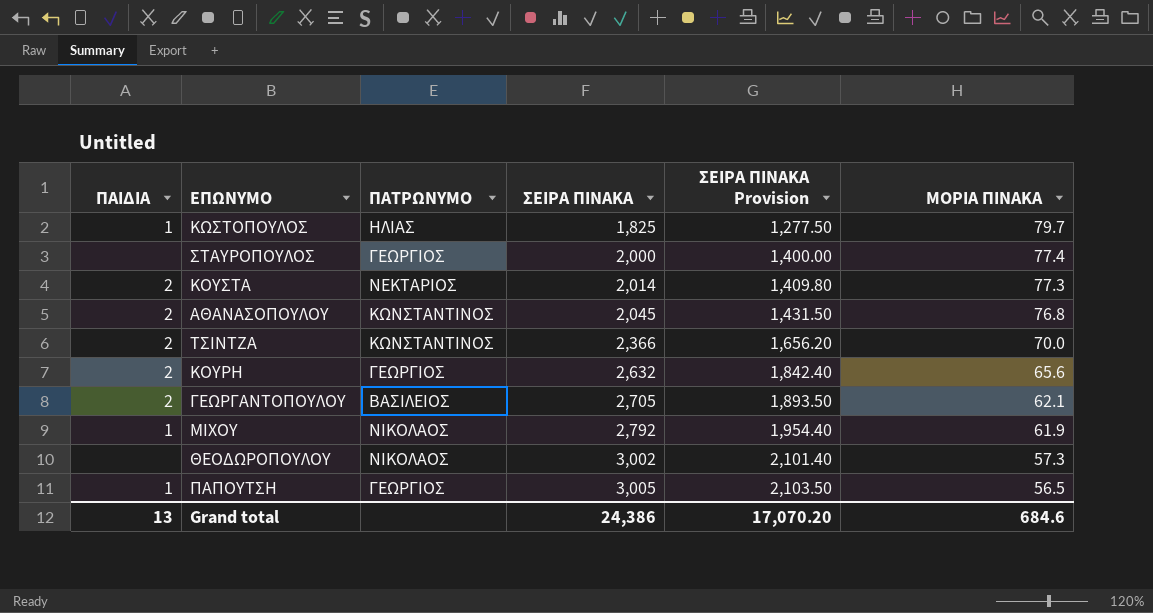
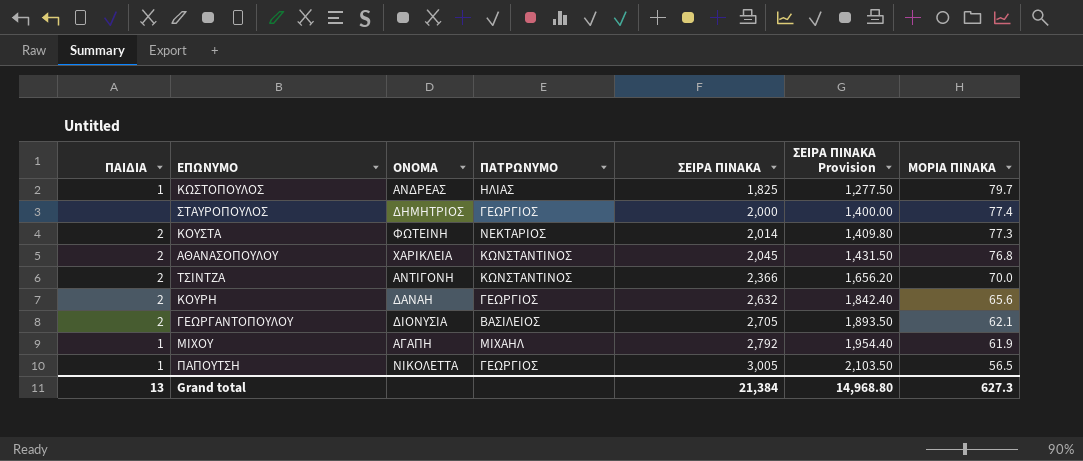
column ΟΝΟΜΑ | position: none -> 3
row ΘΕΟΔΩΡΟΠΟΥΛΟΥ: none | ΝΙΚΟΛΑΟΣ | 3,002 | 2,101.40 | 57.3 -> none
ΜΙΧΟΥ | ΠΑΤΡΩΝΥΜΟ: ΝΙΚΟΛΑΟΣ -> ΜΙΧΑΗΛ
Grand total | ΣΕΙΡΑ ΠΙΝΑΚΑ: 24,386 -> 21,384
Grand total | ΣΕΙΡΑ ΠΙΝΑΚΑ Provision: 17,070.20 -> 14,968.80
Grand total | ΜΟΡΙΑ ΠΙΝΑΚΑ: 684.6 -> 627.3

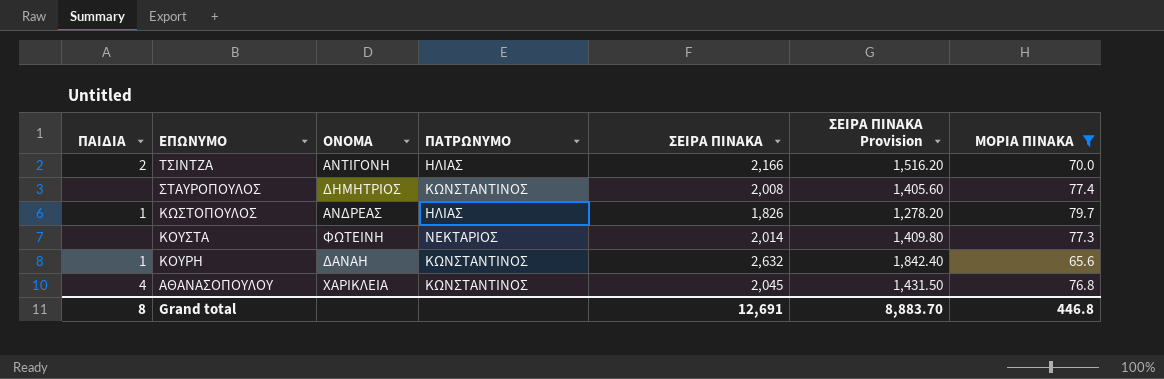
filter: none -> ΜΟΡΙΑ ΠΙΝΑΚΑ >= 65.6
row order: ΣΕΙΡΑ ΠΙΝΑΚΑ ascending -> ΕΠΩΝΥΜΟ descending
ΤΣΙΝΤΖΑ | ΠΑΤΡΩΝΥΜΟ: ΚΩΝΣΤΑΝΤΙΝΟΣ -> ΗΛΙΑΣ
ΤΣΙΝΤΖΑ | ΣΕΙΡΑ ΠΙΝΑΚΑ: 2,366 -> 2,166
ΤΣΙΝΤΖΑ | ΣΕΙΡΑ ΠΙΝΑΚΑ Provision: 1,656.20 -> 1,516.20
ΣΤΑΥΡΟΠΟΥΛΟΣ | ΠΑΤΡΩΝΥΜΟ: ΓΕΩΡΓΙΟΣ -> ΚΩΝΣΤΑΝΤΙΝΟΣ
ΣΤΑΥΡΟΠΟΥΛΟΣ | ΣΕΙΡΑ ΠΙΝΑΚΑ: 2,000 -> 2,008
ΣΤΑΥΡΟΠΟΥΛΟΣ | ΣΕΙΡΑ ΠΙΝΑΚΑ Provision: 1,400.00 -> 1,405.60
ΚΩΣΤΟΠΟΥΛΟΣ | ΣΕΙΡΑ ΠΙΝΑΚΑ: 1,825 -> 1,826
ΚΩΣΤΟΠΟΥΛΟΣ | ΣΕΙΡΑ ΠΙΝΑΚΑ Provision: 1,277.50 -> 1,278.20
ΚΟΥΣΤΑ | ΠΑΙΔΙΑ: 2 -> none
ΚΟΥΡΗ | ΠΑΙΔΙΑ: 2 -> 1
ΚΟΥΡΗ | ΠΑΤΡΩΝΥΜΟ: ΓΕΩΡΓΙΟΣ -> ΚΩΝΣΤΑΝΤΙΝΟΣ
ΑΘΑΝΑΣΟΠΟΥΛΟΥ | ΠΑΙΔΙΑ: 2 -> 4
Grand total | ΠΑΙΔΙΑ: 13 -> 8
Grand total | ΣΕΙΡΑ ΠΙΝΑΚΑ: 21,384 -> 12,691
Grand total | ΣΕΙΡΑ ΠΙΝΑΚΑ Provision: 14,968.80 -> 8,883.70
Grand total | ΜΟΡΙΑ ΠΙΝΑΚΑ: 627.3 -> 446.8

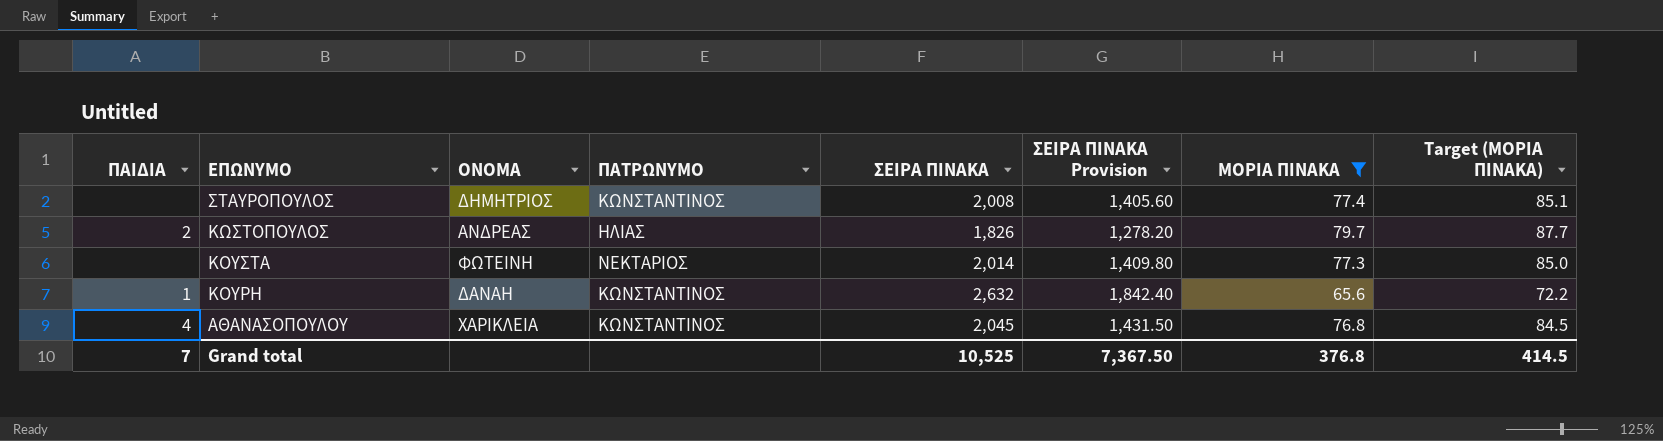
column Target (ΜΟΡΙΑ ΠΙΝΑΚΑ) | formula: none -> [ΜΟΡΙΑ ΠΙΝΑΚΑ] * 1.1
row ΤΣΙΝΤΖΑ: 2 | ΑΝΤΙΓΟΝΗ | ΗΛΙΑΣ | 2,166 | 1,516.20 | 70.0 -> none
ΚΩΣΤΟΠΟΥΛΟΣ | ΠΑΙΔΙΑ: 1 -> 2
Grand total | ΠΑΙΔΙΑ: 8 -> 7
Grand total | ΣΕΙΡΑ ΠΙΝΑΚΑ: 12,691 -> 10,525
Grand total | ΣΕΙΡΑ ΠΙΝΑΚΑ Provision: 8,883.70 -> 7,367.50
Grand total | ΜΟΡΙΑ ΠΙΝΑΚΑ: 446.8 -> 376.8

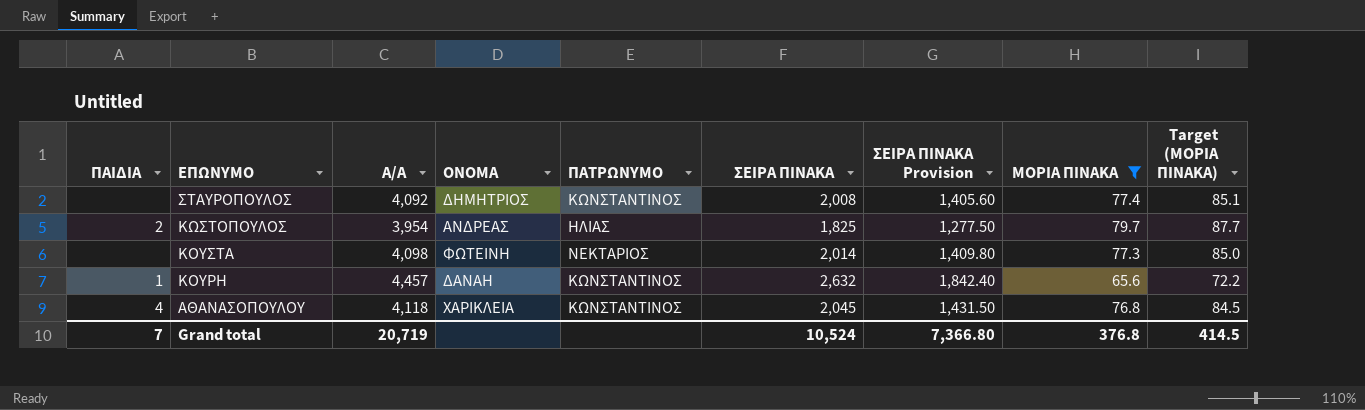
column Α/Α | position: none -> 3
ΚΩΣΤΟΠΟΥΛΟΣ | ΣΕΙΡΑ ΠΙΝΑΚΑ: 1,826 -> 1,825
ΚΩΣΤΟΠΟΥΛΟΣ | ΣΕΙΡΑ ΠΙΝΑΚΑ Provision: 1,278.20 -> 1,277.50
Grand total | ΣΕΙΡΑ ΠΙΝΑΚΑ: 10,525 -> 10,524
Grand total | ΣΕΙΡΑ ΠΙΝΑΚΑ Provision: 7,367.50 -> 7,366.80

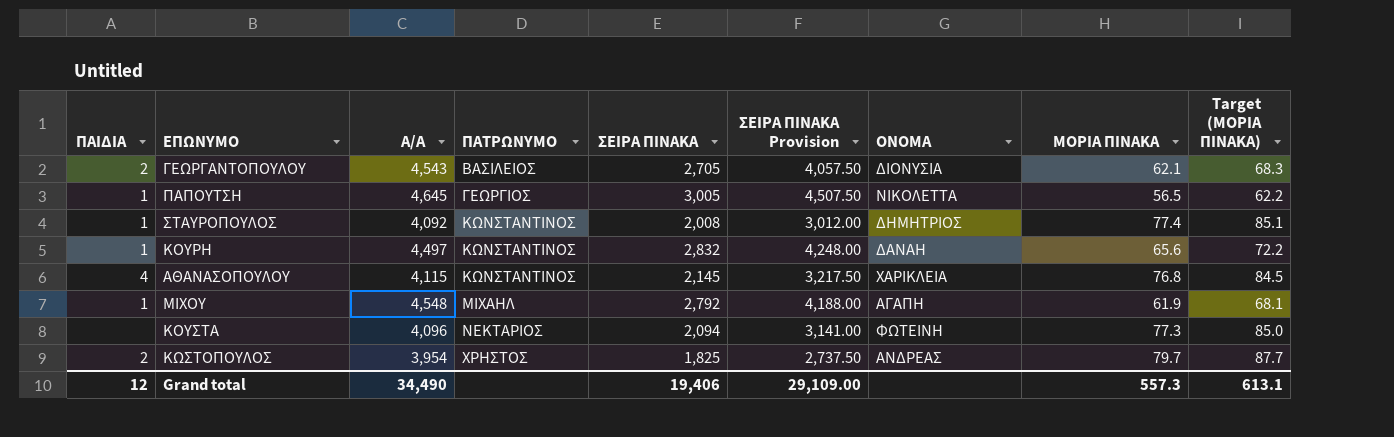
filter: ΜΟΡΙΑ ΠΙΝΑΚΑ >= 65.6 -> none
row order: ΕΠΩΝΥΜΟ descending -> ΠΑΤΡΩΝΥΜΟ ascending
column ΣΕΙΡΑ ΠΙΝΑΚΑ Provision | formula: [ΣΕΙΡΑ ΠΙΝΑΚΑ] * 0.7 -> [ΣΕΙΡΑ ΠΙΝΑΚΑ] * 1.5
column ΟΝΟΜΑ | position: 4 -> 7
ΣΤΑΥΡΟΠΟΥΛΟΣ | ΠΑΙΔΙΑ: none -> 1
ΚΟΥΡΗ | Α/Α: 4,457 -> 4,497
ΚΟΥΡΗ | ΣΕΙΡΑ ΠΙΝΑΚΑ: 2,632 -> 2,832
ΑΘΑΝΑΣΟΠΟΥΛΟΥ | Α/Α: 4,118 -> 4,115
ΑΘΑΝΑΣΟΠΟΥΛΟΥ | ΣΕΙΡΑ ΠΙΝΑΚΑ: 2,045 -> 2,145
ΚΟΥΣΤΑ | Α/Α: 4,098 -> 4,096
ΚΟΥΣΤΑ | ΣΕΙΡΑ ΠΙΝΑΚΑ: 2,014 -> 2,094
ΚΩΣΤΟΠΟΥΛΟΣ | ΠΑΤΡΩΝΥΜΟ: ΗΛΙΑΣ -> ΧΡΗΣΤΟΣ
Grand total | ΠΑΙΔΙΑ: 7 -> 12
Grand total | Α/Α: 20,719 -> 34,490
Grand total | ΣΕΙΡΑ ΠΙΝΑΚΑ: 10,524 -> 19,406
Grand total | ΣΕΙΡΑ ΠΙΝΑΚΑ Provision: 7,366.80 -> 29,109.00
Grand total | ΜΟΡΙΑ ΠΙΝΑΚΑ: 376.8 -> 557.3
Grand total | Target (ΜΟΡΙΑ ΠΙΝΑΚΑ): 414.5 -> 613.1

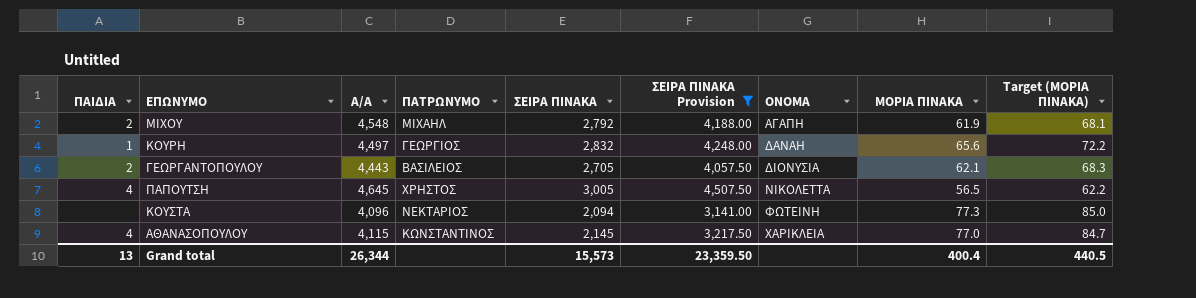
filter: none -> ΣΕΙΡΑ ΠΙΝΑΚΑ Provision >= 3,141.00
row order: ΠΑΤΡΩΝΥΜΟ ascending -> ΟΝΟΜΑ ascending
ΜΙΧΟΥ | ΠΑΙΔΙΑ: 1 -> 2
ΚΟΥΡΗ | ΠΑΤΡΩΝΥΜΟ: ΚΩΝΣΤΑΝΤΙΝΟΣ -> ΓΕΩΡΓΙΟΣ
ΓΕΩΡΓΑΝΤΟΠΟΥΛΟΥ | Α/Α: 4,543 -> 4,443
ΠΑΠΟΥΤΣΗ | ΠΑΙΔΙΑ: 1 -> 4
ΠΑΠΟΥΤΣΗ | ΠΑΤΡΩΝΥΜΟ: ΓΕΩΡΓΙΟΣ -> ΧΡΗΣΤΟΣ
ΑΘΑΝΑΣΟΠΟΥΛΟΥ | ΜΟΡΙΑ ΠΙΝΑΚΑ: 76.8 -> 77.0
ΑΘΑΝΑΣΟΠΟΥΛΟΥ | Target (ΜΟΡΙΑ ΠΙΝΑΚΑ): 84.5 -> 84.7
Grand total | ΠΑΙΔΙΑ: 12 -> 13
Grand total | Α/Α: 34,490 -> 26,344
Grand total | ΣΕΙΡΑ ΠΙΝΑΚΑ: 19,406 -> 15,573
Grand total | ΣΕΙΡΑ ΠΙΝΑΚΑ Provision: 29,109.00 -> 23,359.50
Grand total | ΜΟΡΙΑ ΠΙΝΑΚΑ: 557.3 -> 400.4
Grand total | Target (ΜΟΡΙΑ ΠΙΝΑΚΑ): 613.1 -> 440.5

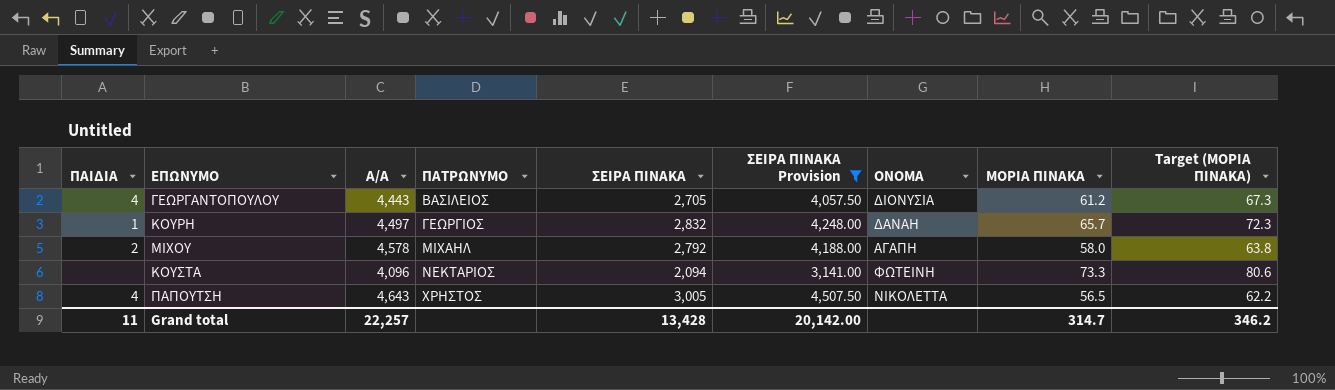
row order: ΟΝΟΜΑ ascending -> ΠΑΤΡΩΝΥΜΟ ascending
row ΑΘΑΝΑΣΟΠΟΥΛΟΥ: 4 | 4,115 | ΚΩΝΣΤΑΝΤΙΝΟΣ | 2,145 | 3,217.50 | ΧΑΡΙΚΛΕΙΑ | 77.0 | 84.7 -> none
ΓΕΩΡΓΑΝΤΟΠΟΥΛΟΥ | ΠΑΙΔΙΑ: 2 -> 4
ΓΕΩΡΓΑΝΤΟΠΟΥΛΟΥ | ΜΟΡΙΑ ΠΙΝΑΚΑ: 62.1 -> 61.2
ΓΕΩΡΓΑΝΤΟΠΟΥΛΟΥ | Target (ΜΟΡΙΑ ΠΙΝΑΚΑ): 68.3 -> 67.3
ΚΟΥΡΗ | ΜΟΡΙΑ ΠΙΝΑΚΑ: 65.6 -> 65.7
ΚΟΥΡΗ | Target (ΜΟΡΙΑ ΠΙΝΑΚΑ): 72.2 -> 72.3
ΜΙΧΟΥ | Α/Α: 4,548 -> 4,578
ΜΙΧΟΥ | ΜΟΡΙΑ ΠΙΝΑΚΑ: 61.9 -> 58.0
ΜΙΧΟΥ | Target (ΜΟΡΙΑ ΠΙΝΑΚΑ): 68.1 -> 63.8
ΚΟΥΣΤΑ | ΜΟΡΙΑ ΠΙΝΑΚΑ: 77.3 -> 73.3
ΚΟΥΣΤΑ | Target (ΜΟΡΙΑ ΠΙΝΑΚΑ): 85.0 -> 80.6
ΠΑΠΟΥΤΣΗ | Α/Α: 4,645 -> 4,643
Grand total | ΠΑΙΔΙΑ: 13 -> 11
Grand total | Α/Α: 26,344 -> 22,257
Grand total | ΣΕΙΡΑ ΠΙΝΑΚΑ: 15,573 -> 13,428
Grand total | ΣΕΙΡΑ ΠΙΝΑΚΑ Provision: 23,359.50 -> 20,142.00
Grand total | ΜΟΡΙΑ ΠΙΝΑΚΑ: 400.4 -> 314.7
Grand total | Target (ΜΟΡΙΑ ΠΙΝΑΚΑ): 440.5 -> 346.2

